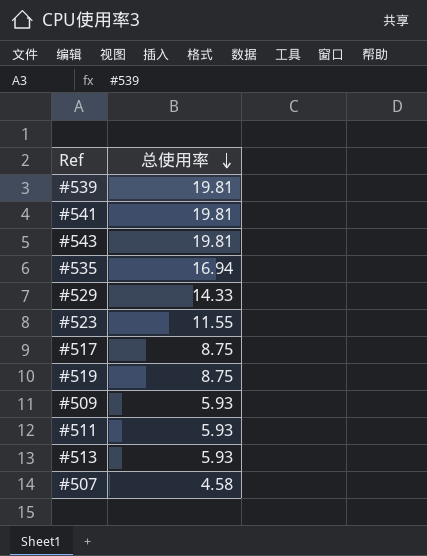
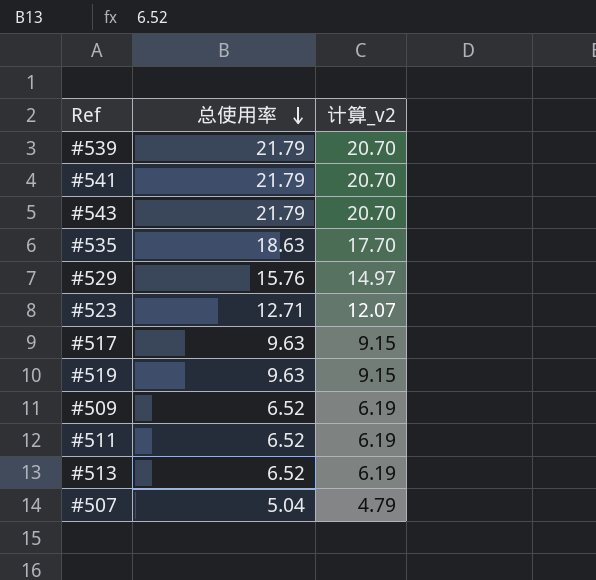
column 计算_v2 | formula: none -> [总使用率] * 0.95
#539 | 总使用率: 19.81 -> 21.79
#541 | 总使用率: 19.81 -> 21.79
#543 | 总使用率: 19.81 -> 21.79
#535 | 总使用率: 16.94 -> 18.63
#529 | 总使用率: 14.33 -> 15.76
#523 | 总使用率: 11.55 -> 12.71
#517 | 总使用率: 8.75 -> 9.63
#519 | 总使用率: 8.75 -> 9.63
#509 | 总使用率: 5.93 -> 6.52
#511 | 总使用率: 5.93 -> 6.52
#513 | 总使用率: 5.93 -> 6.52
#507 | 总使用率: 4.58 -> 5.04

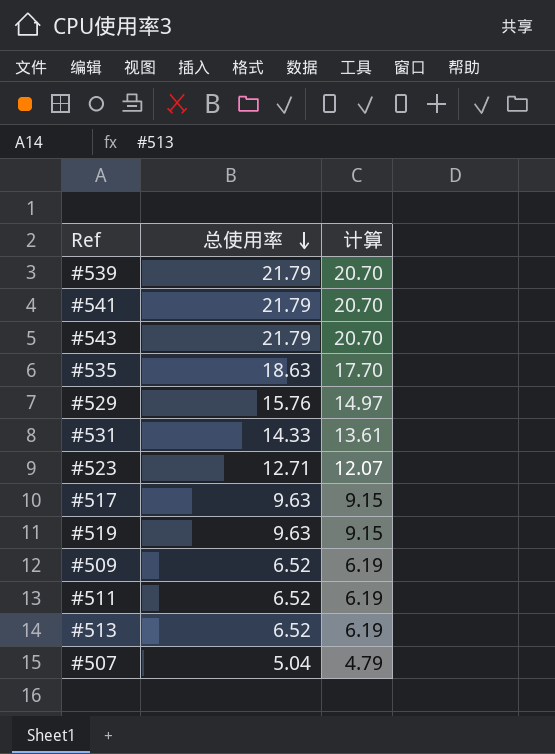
column name: 计算_v2 -> 计算
row #531: none -> 14.33 | 13.61

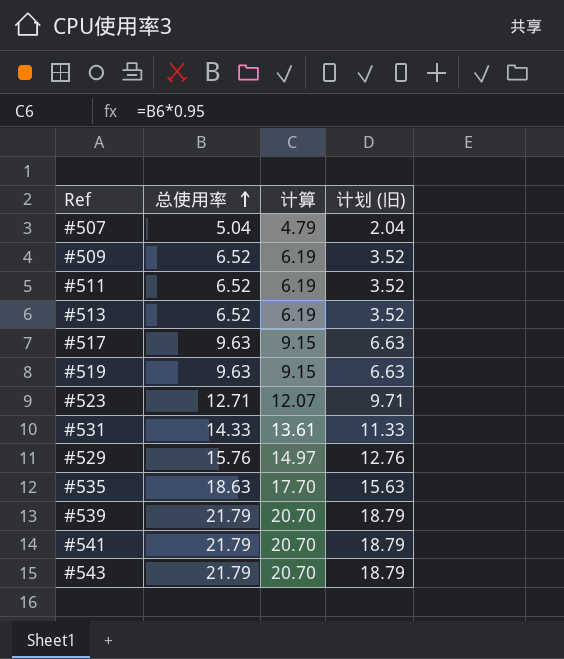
row order: 总使用率 descending -> 总使用率 ascending
column 计划 (旧) | formula: none -> [总使用率] - 3

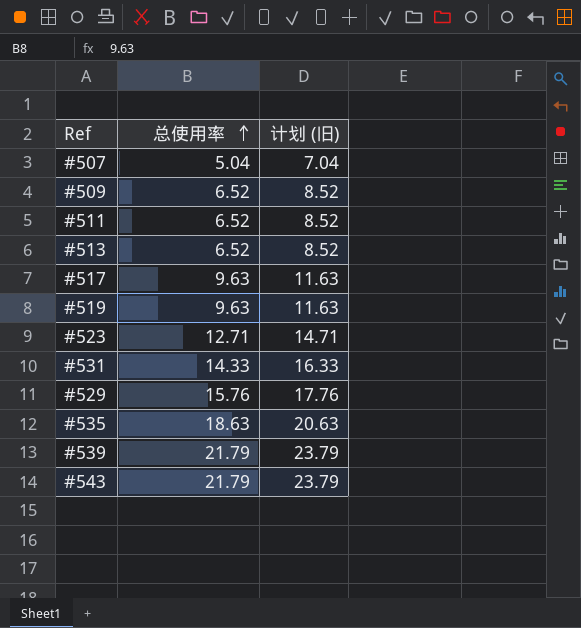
column 计算 | formula: [总使用率] * 0.95 -> none
column 计划 (旧) | formula: [总使用率] - 3 -> [总使用率] + 2
row #541: 21.79 | 20.70 | 18.79 -> none

